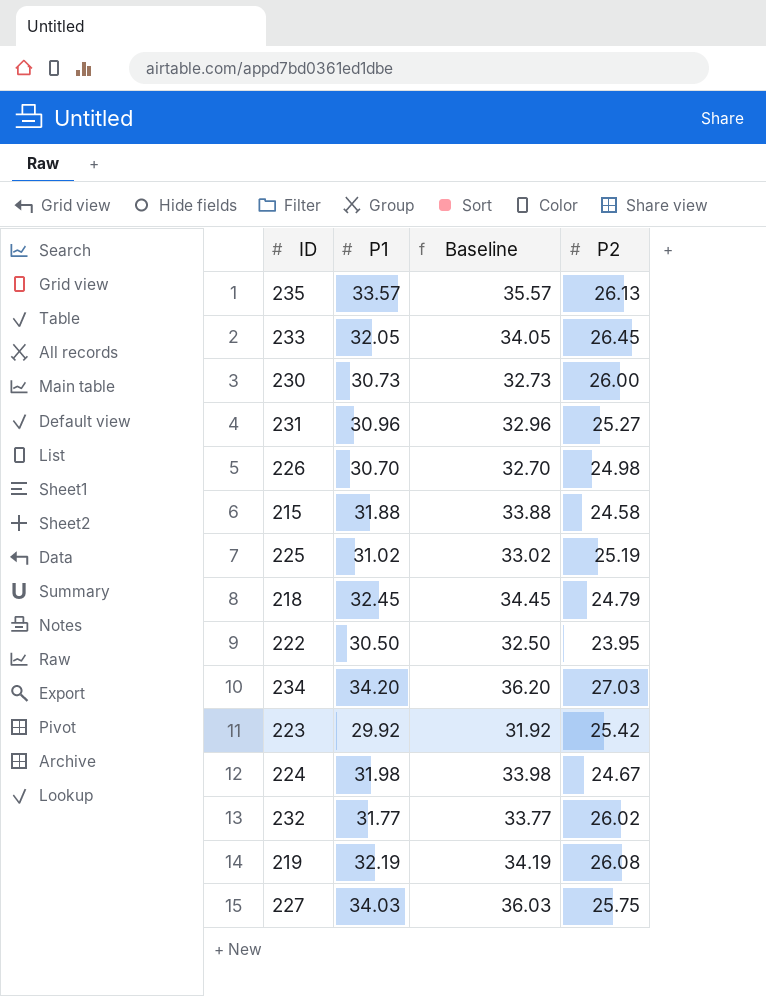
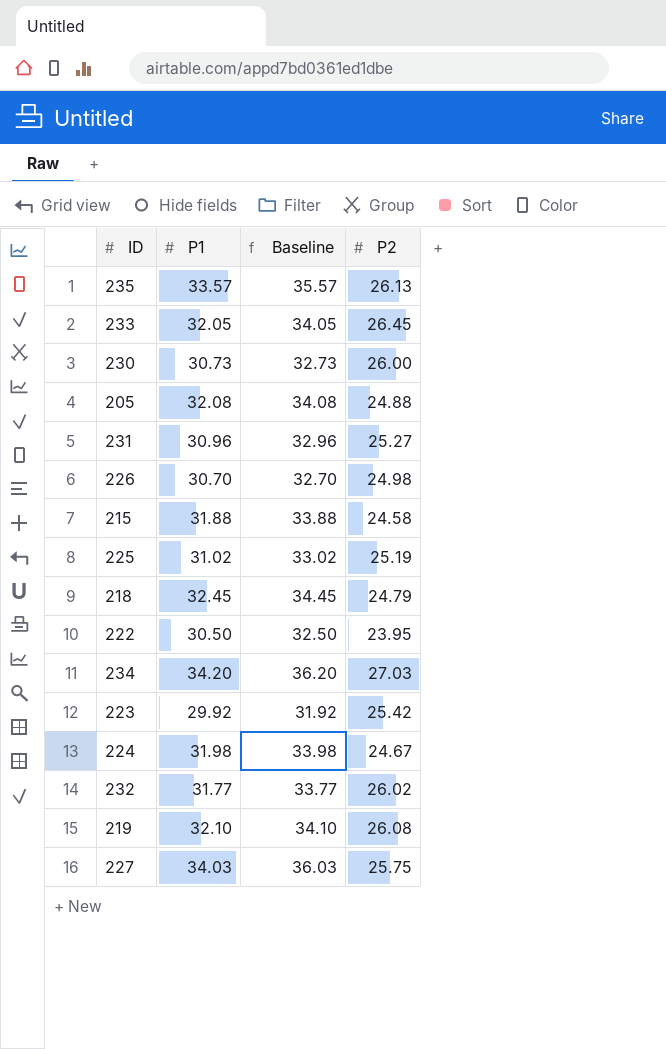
row 205: none -> 32.08 | 34.08 | 24.88
219 | P1: 32.19 -> 32.10
219 | Baseline: 34.19 -> 34.10

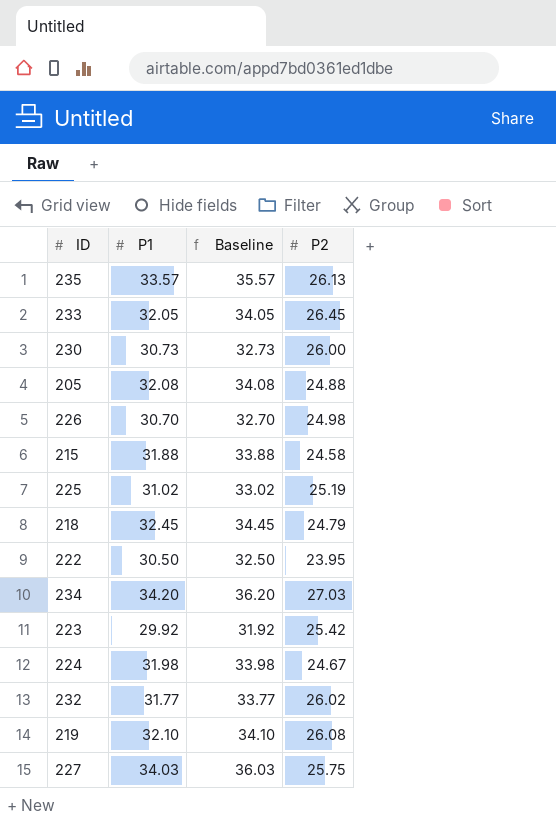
row 231: 30.96 | 32.96 | 25.27 -> none

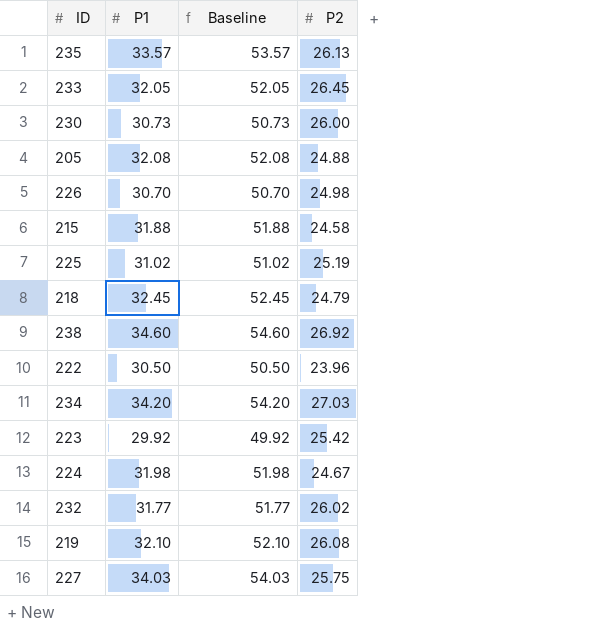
column Baseline | formula: [P1] + 2 -> [P1] + 20
row 238: none -> 34.60 | 54.60 | 26.92
222 | P2: 23.95 -> 23.96

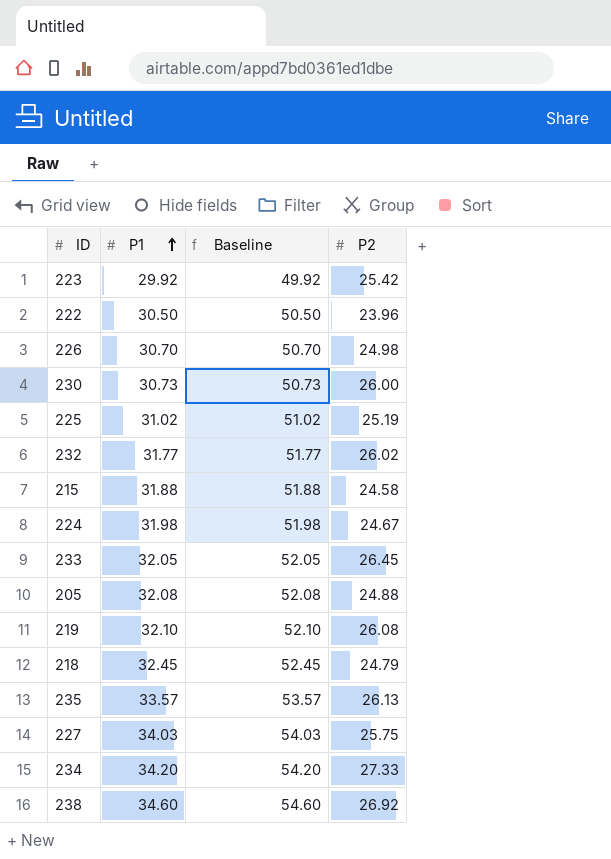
row order: none -> P1 ascending
234 | P2: 27.03 -> 27.33

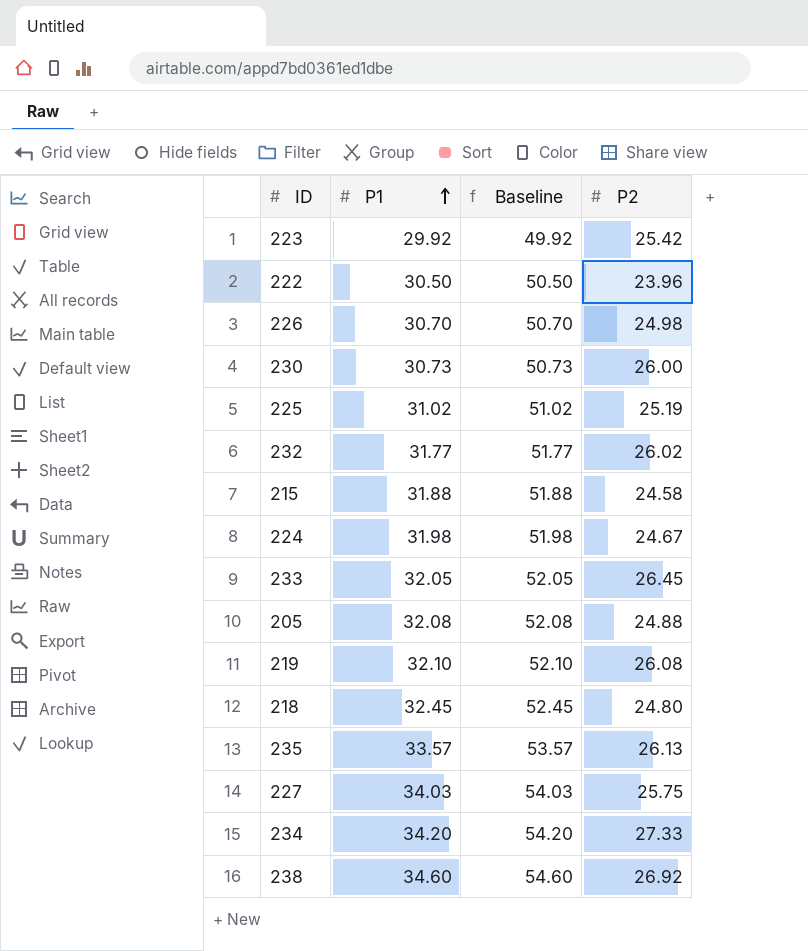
218 | P2: 24.79 -> 24.80

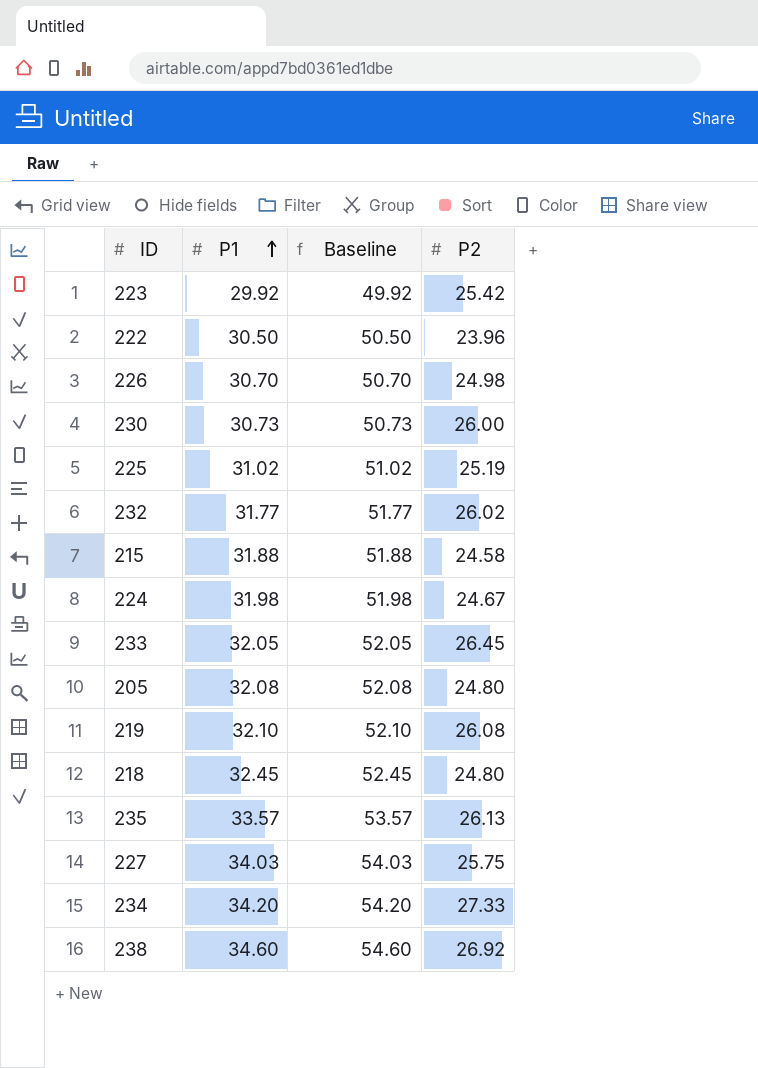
205 | P2: 24.88 -> 24.80

